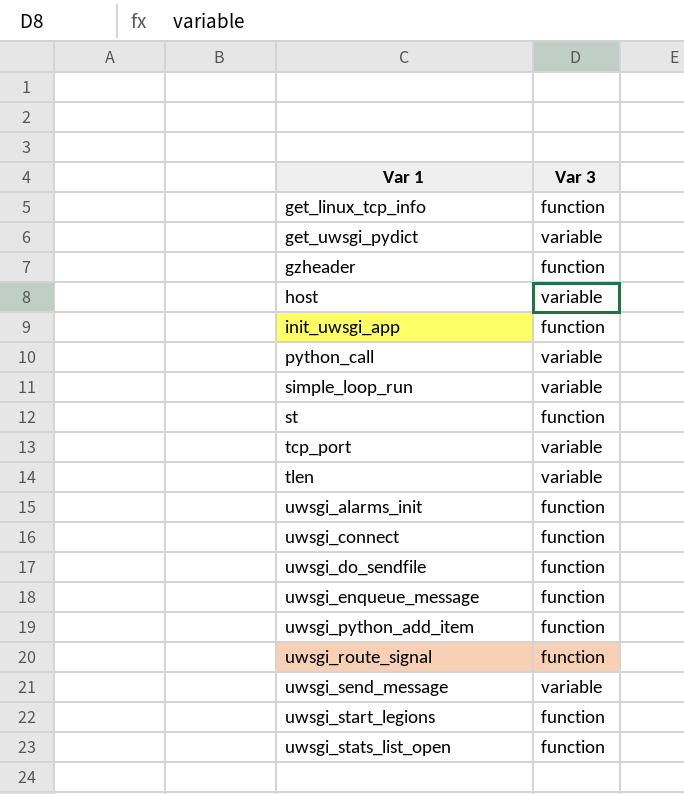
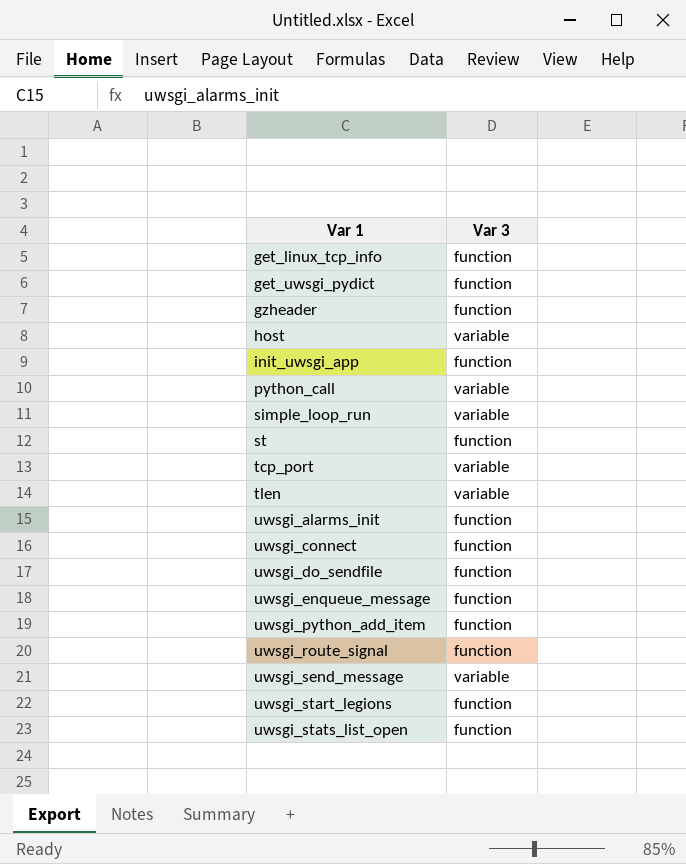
get_uwsgi_pydict | Var 3: variable -> function

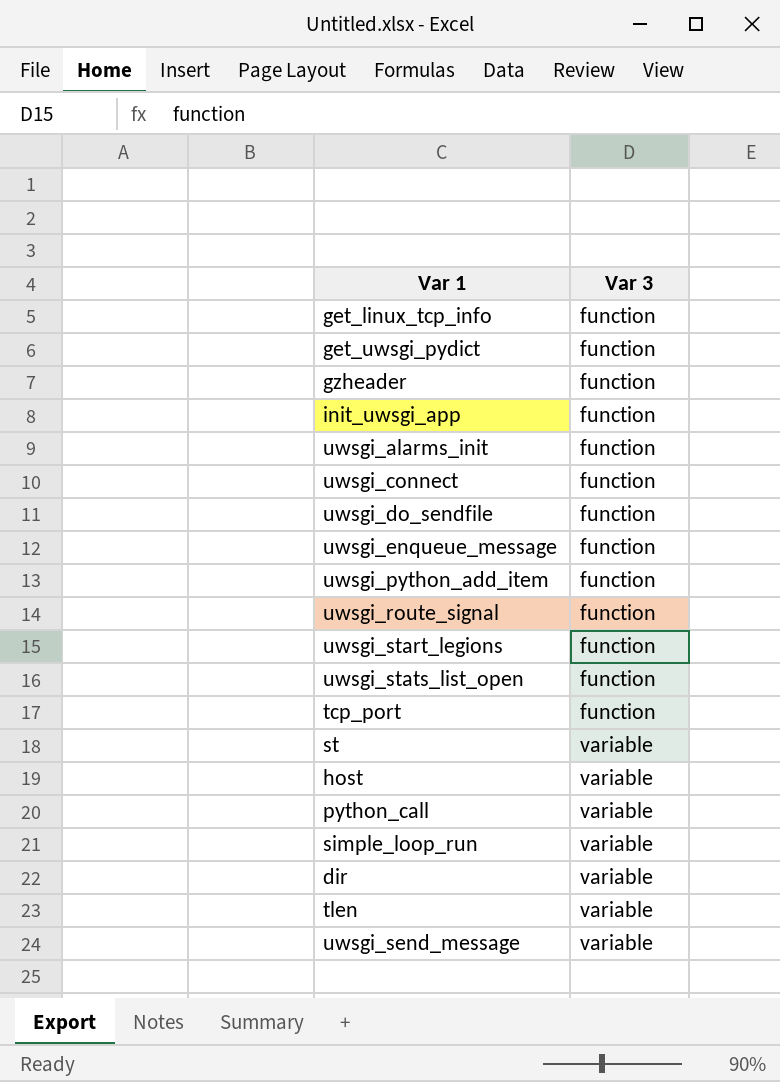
row order: Var 1 ascending -> Var 3 ascending
tcp_port | Var 3: variable -> function
st | Var 3: function -> variable
row dir: none -> variable

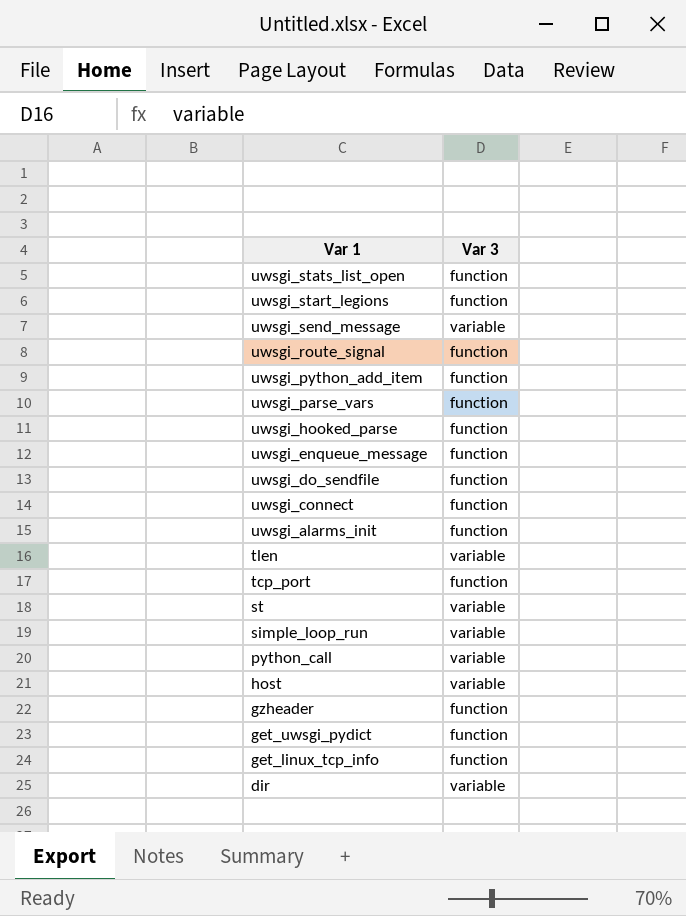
row order: Var 3 ascending -> Var 1 descending
row init_uwsgi_app: function -> none
row uwsgi_parse_vars: none -> function
row uwsgi_hooked_parse: none -> function

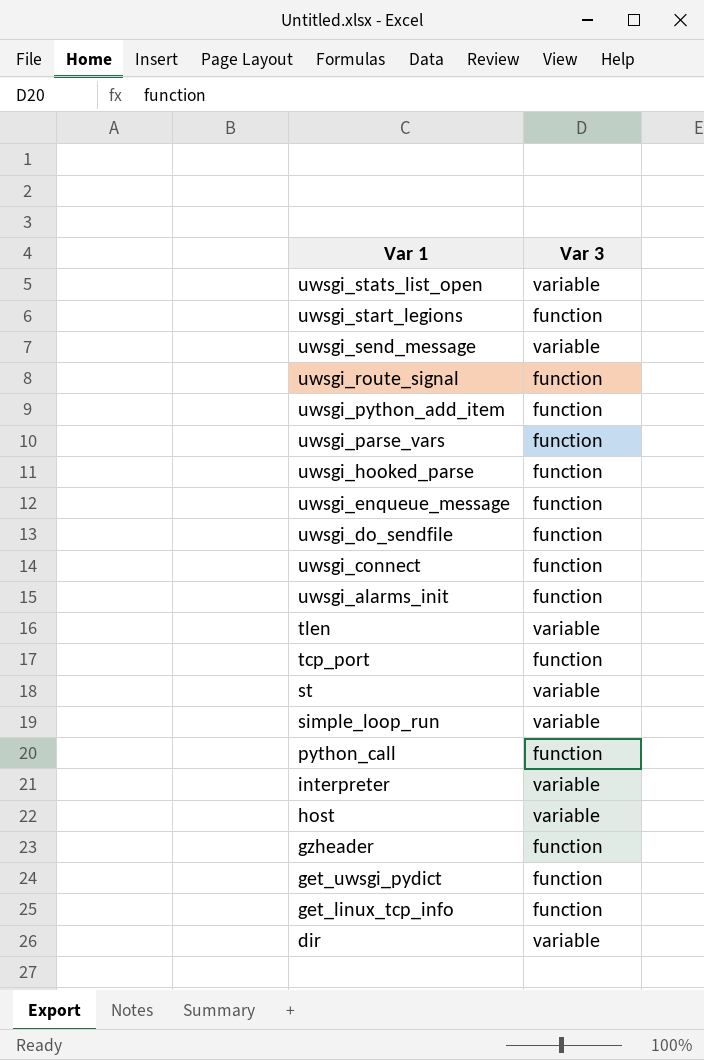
uwsgi_stats_list_open | Var 3: function -> variable
python_call | Var 3: variable -> function
row interpreter: none -> variable

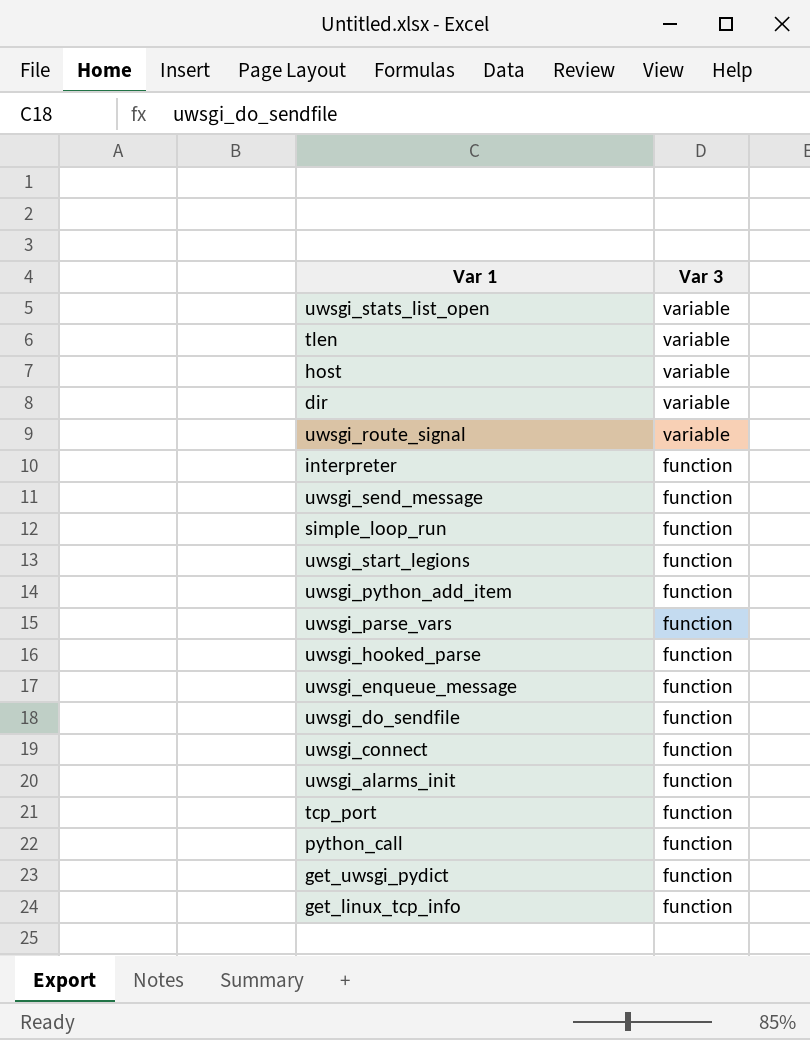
row order: Var 1 descending -> Var 3 descending
row st: variable -> none
row gzheader: function -> none
uwsgi_route_signal | Var 3: function -> variable
interpreter | Var 3: variable -> function
uwsgi_send_message | Var 3: variable -> function
simple_loop_run | Var 3: variable -> function

